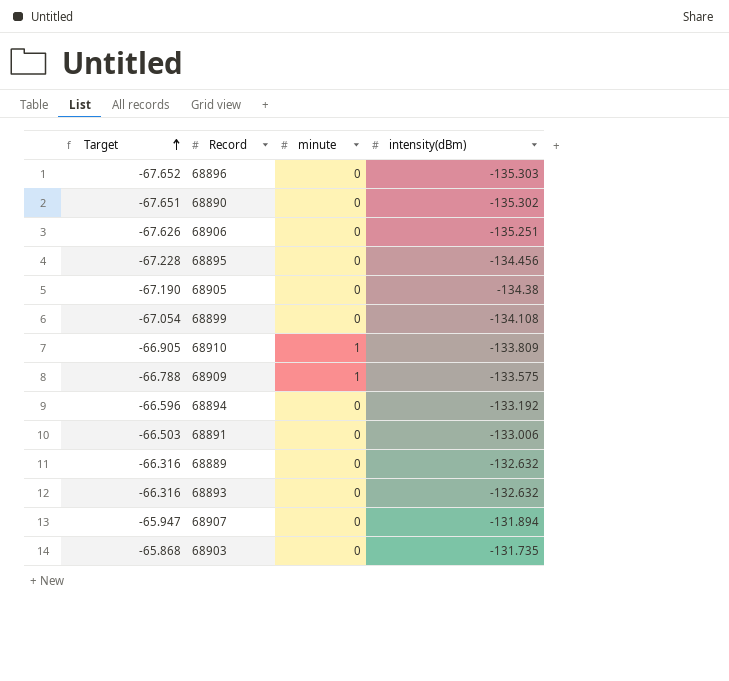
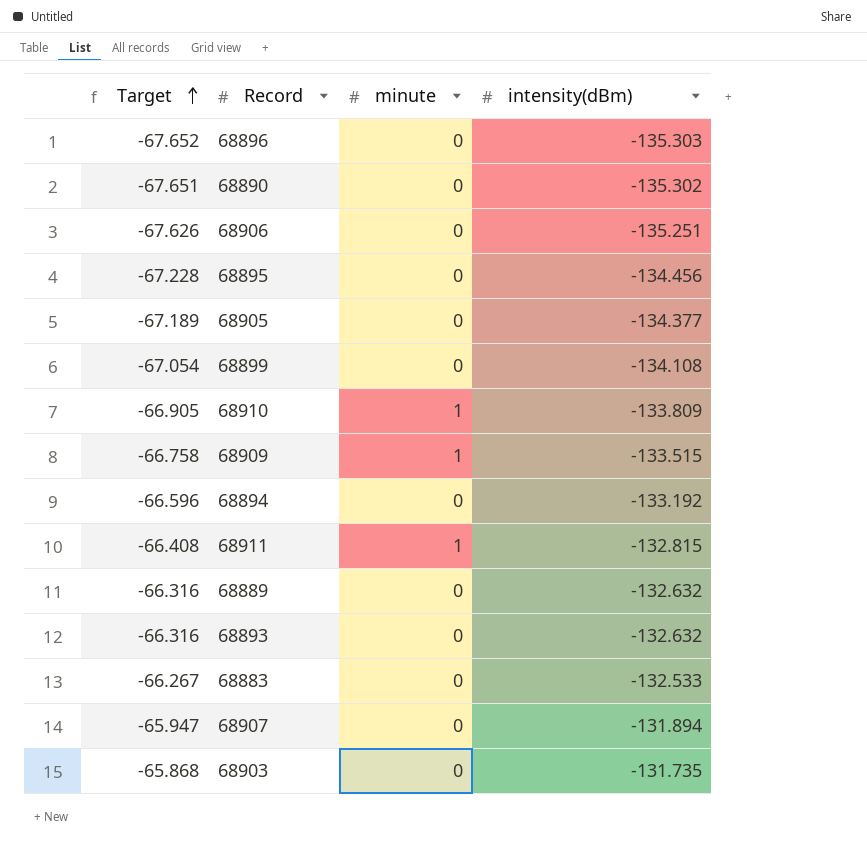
row 68891: -66.503 | 0 | -133.006 -> none
68905 | Target: -67.190 -> -67.189
68905 | intensity(dBm): -134.38 -> -134.377
68909 | Target: -66.788 -> -66.758
68909 | intensity(dBm): -133.575 -> -133.515
row 68911: none -> -66.408 | 1 | -132.815
row 68883: none -> -66.267 | 0 | -132.533

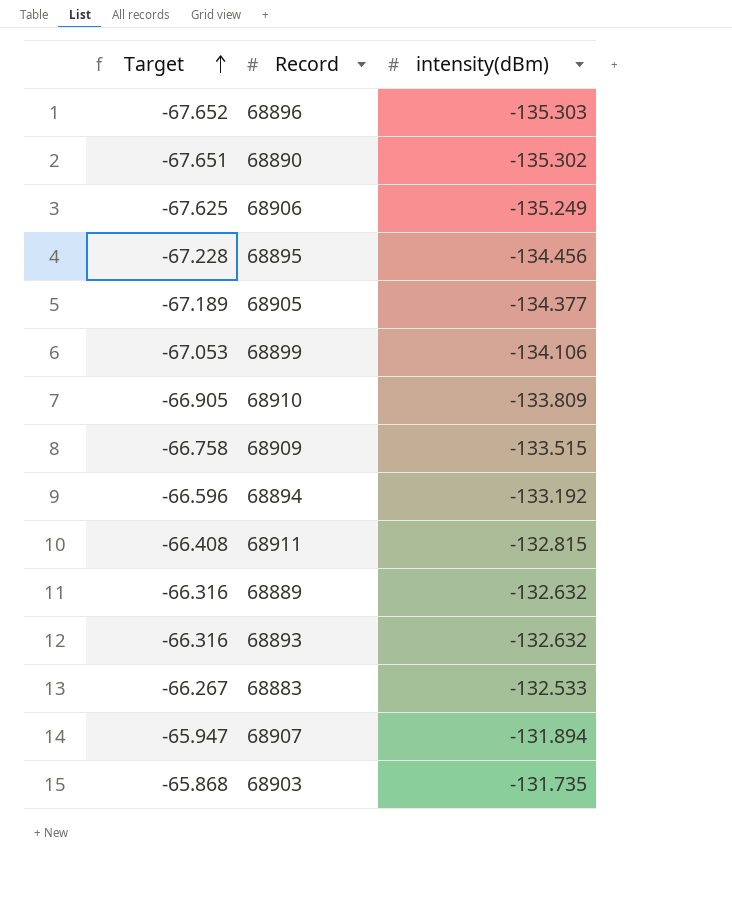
column minute | position: 3 -> none
68906 | Target: -67.626 -> -67.625
68906 | intensity(dBm): -135.251 -> -135.249
68899 | Target: -67.054 -> -67.053
68899 | intensity(dBm): -134.108 -> -134.106

